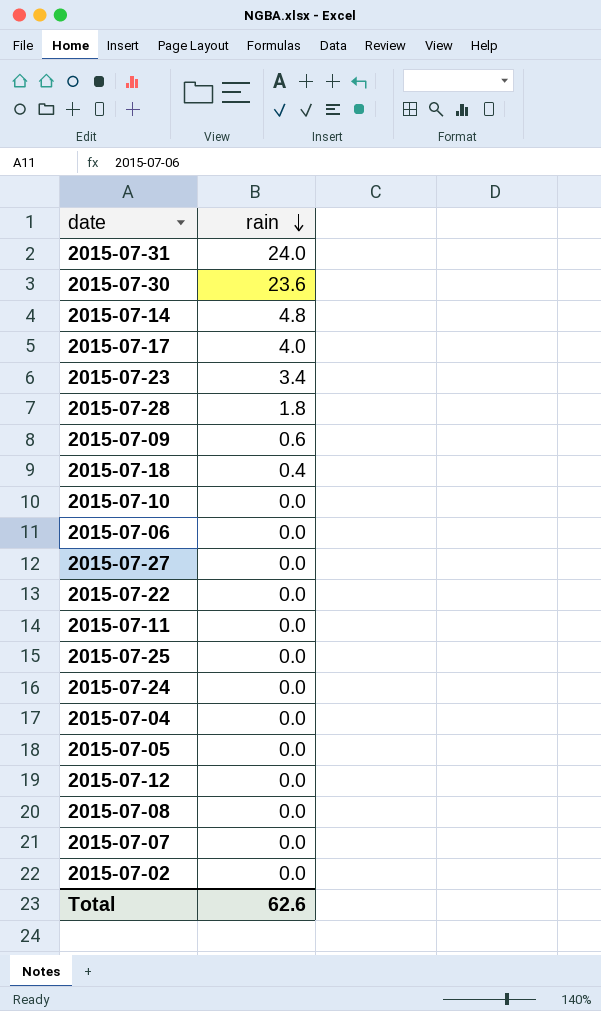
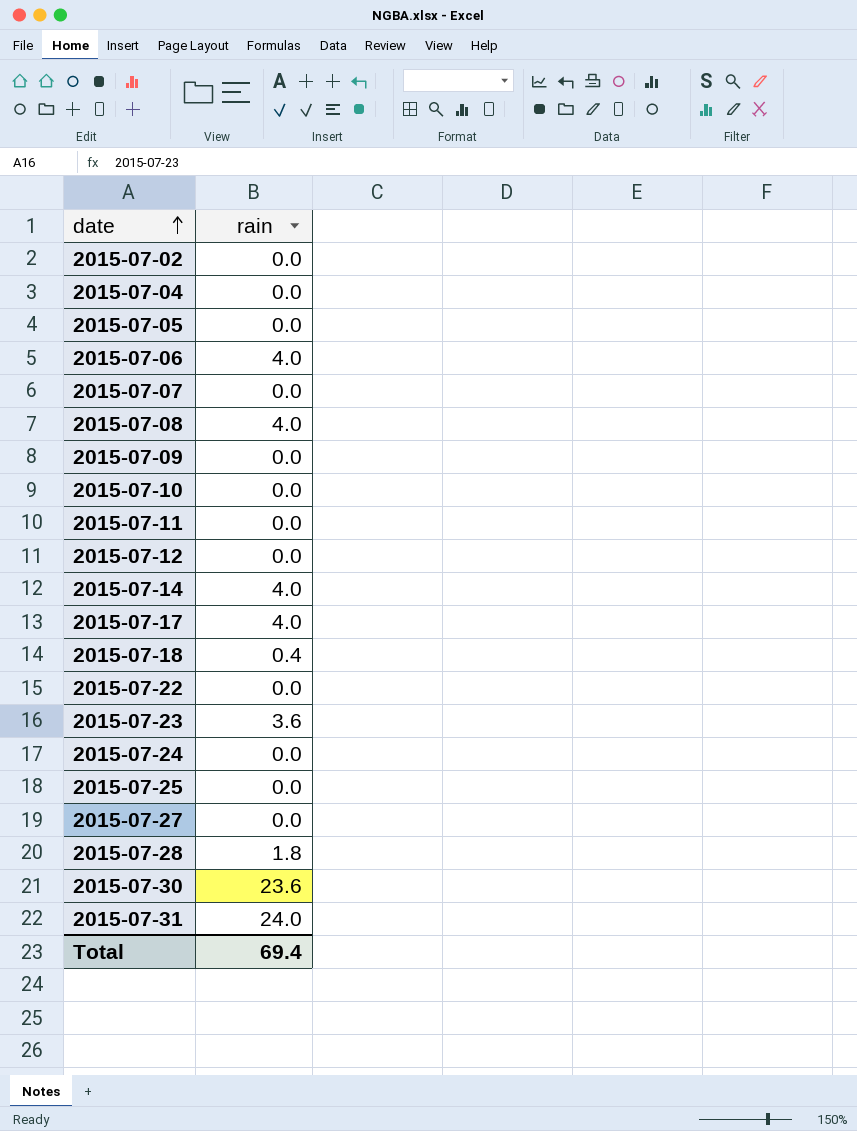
row order: rain descending -> date ascending
2015-07-06 | rain: 0.0 -> 4.0
2015-07-08 | rain: 0.0 -> 4.0
2015-07-09 | rain: 0.6 -> 0.0
2015-07-14 | rain: 4.8 -> 4.0
2015-07-23 | rain: 3.4 -> 3.6
Total | rain: 62.6 -> 69.4

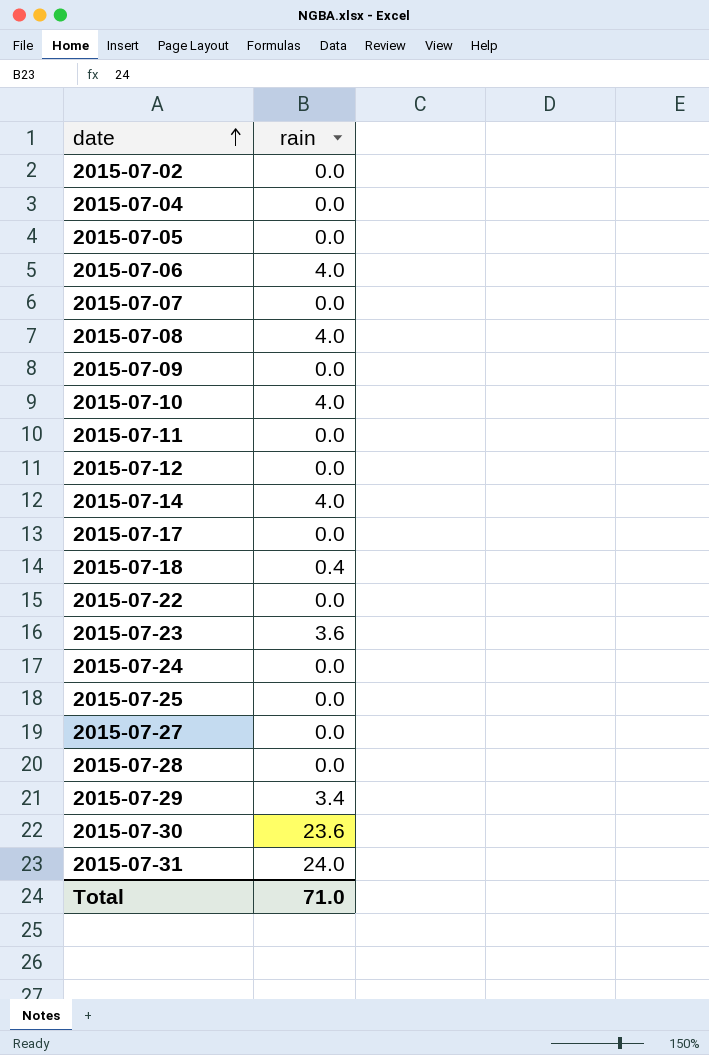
2015-07-10 | rain: 0.0 -> 4.0
2015-07-17 | rain: 4.0 -> 0.0
2015-07-28 | rain: 1.8 -> 0.0
row 2015-07-29: none -> 3.4
Total | rain: 69.4 -> 71.0

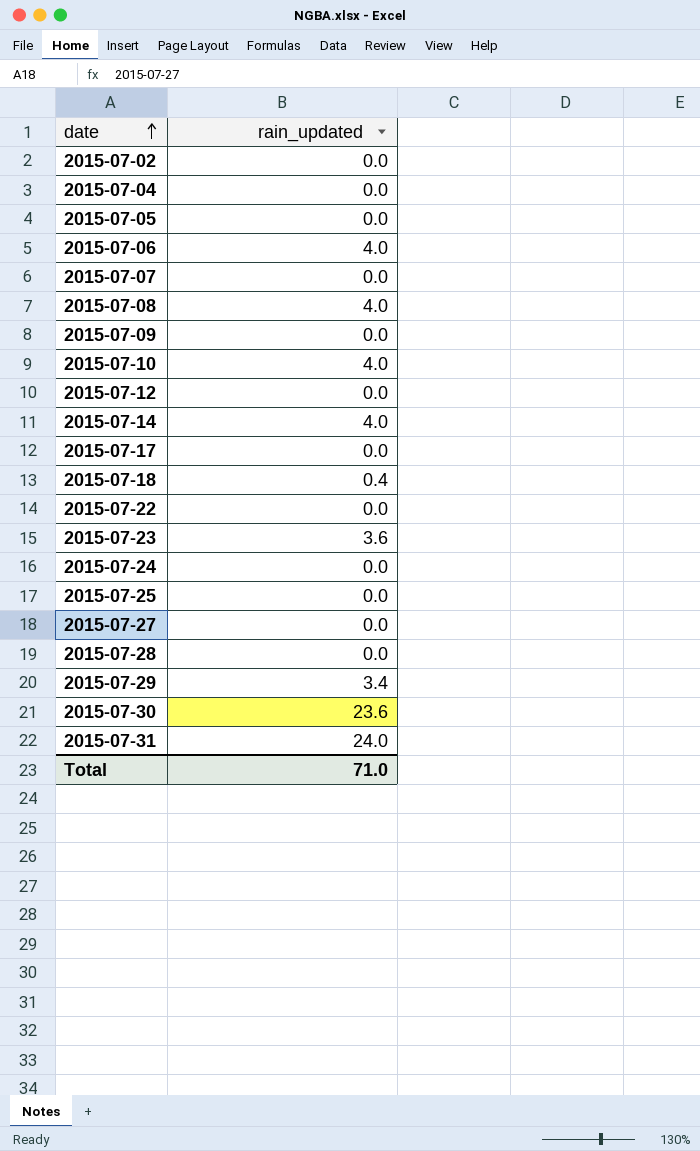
column name: rain -> rain_updated
row 2015-07-11: 0.0 -> none

